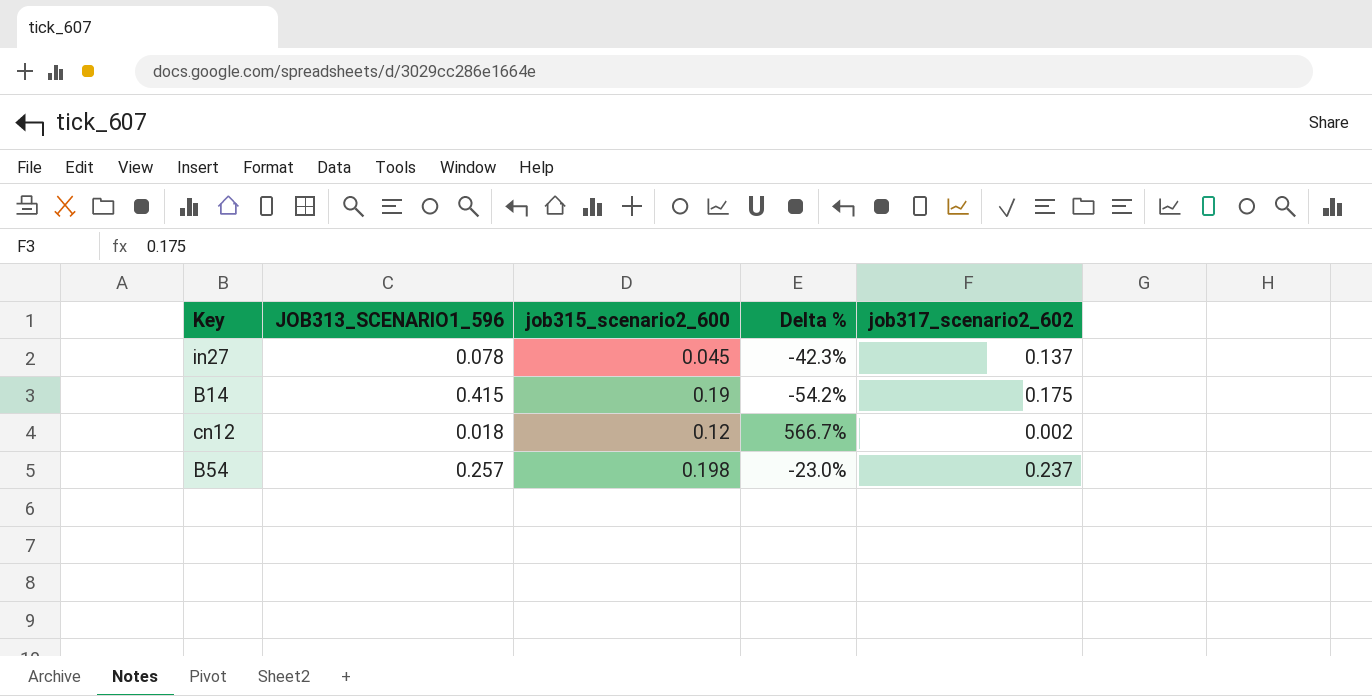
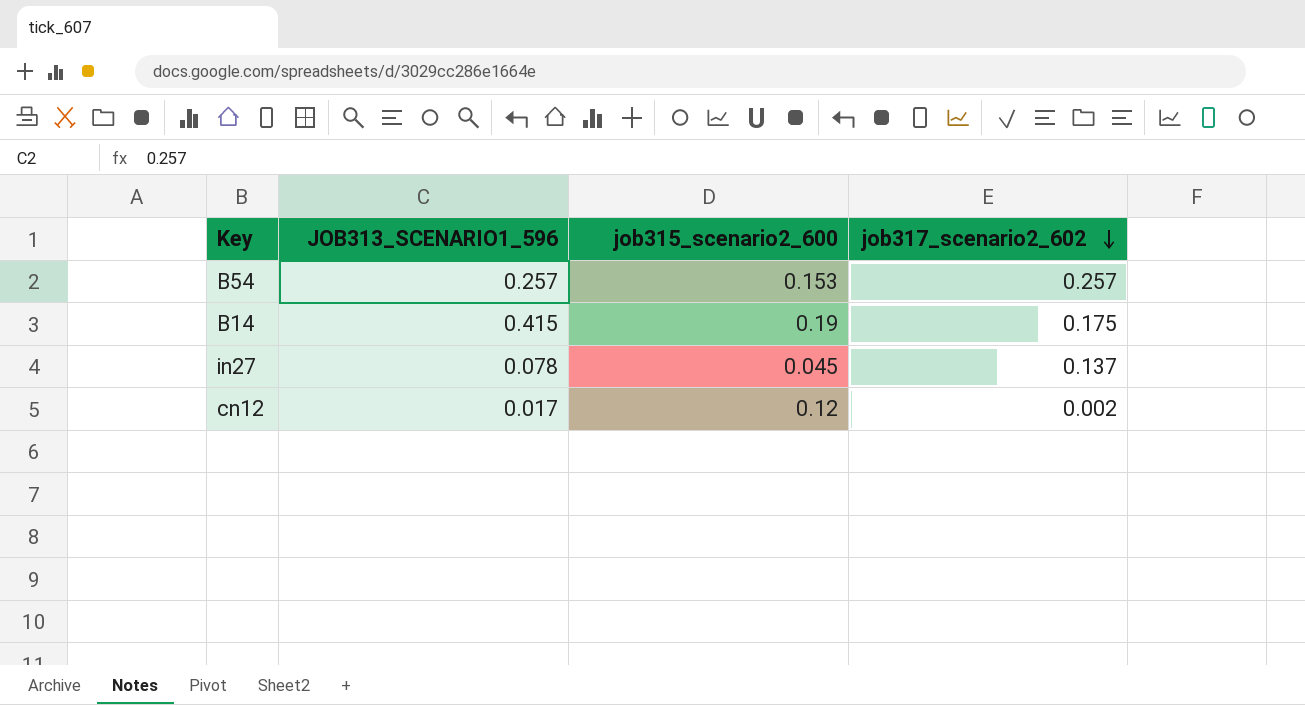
row order: none -> job317_scenario2_602 descending
column Delta % | formula: ([job315_scenario2_600] - [JOB313_SCENARIO1_596]) / [JOB313_SCENARIO1_596] -> none
B54 | job315_scenario2_600: 0.198 -> 0.153
B54 | job317_scenario2_602: 0.237 -> 0.257
cn12 | JOB313_SCENARIO1_596: 0.018 -> 0.017

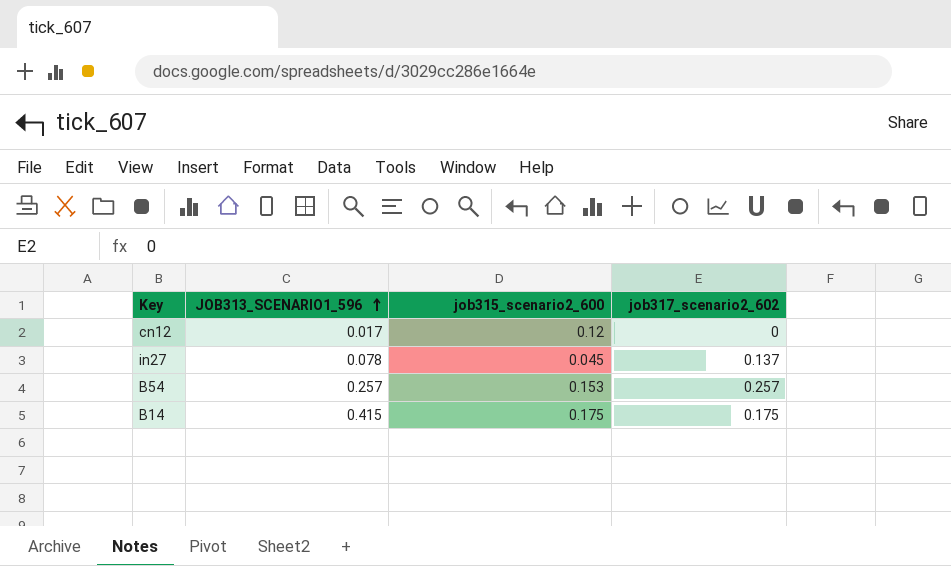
row order: job317_scenario2_602 descending -> JOB313_SCENARIO1_596 ascending
cn12 | job317_scenario2_602: 0.002 -> 0
B14 | job315_scenario2_600: 0.19 -> 0.175

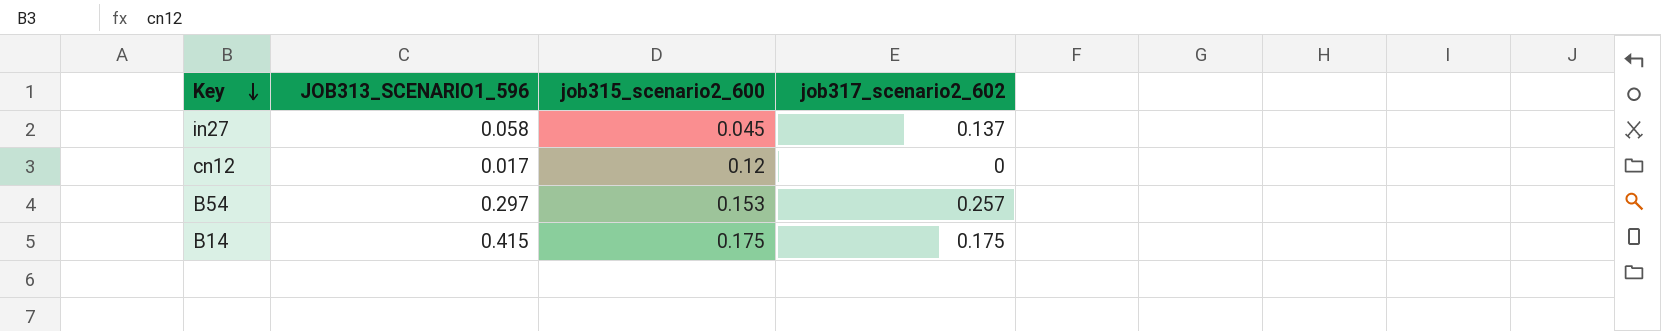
row order: JOB313_SCENARIO1_596 ascending -> Key descending
in27 | JOB313_SCENARIO1_596: 0.078 -> 0.058
B54 | JOB313_SCENARIO1_596: 0.257 -> 0.297

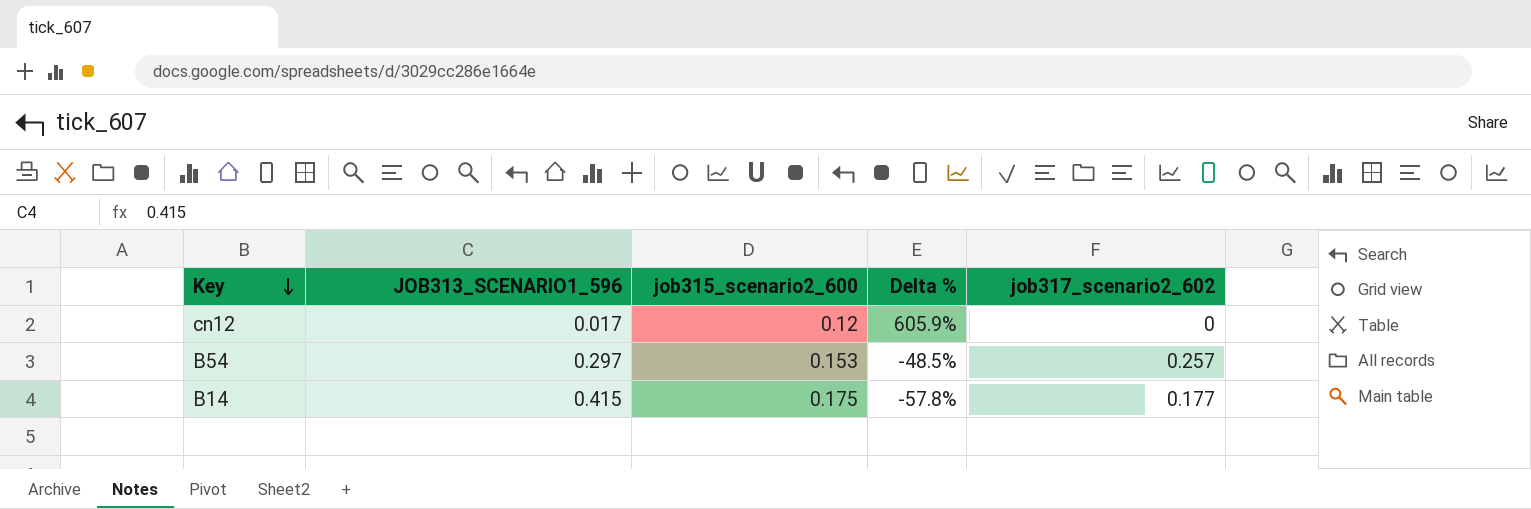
column Delta % | formula: none -> ([job315_scenario2_600] - [JOB313_SCENARIO1_596]) / [JOB313_SCENARIO1_596]
row in27: 0.058 | 0.045 | 0.137 -> none
B14 | job317_scenario2_602: 0.175 -> 0.177

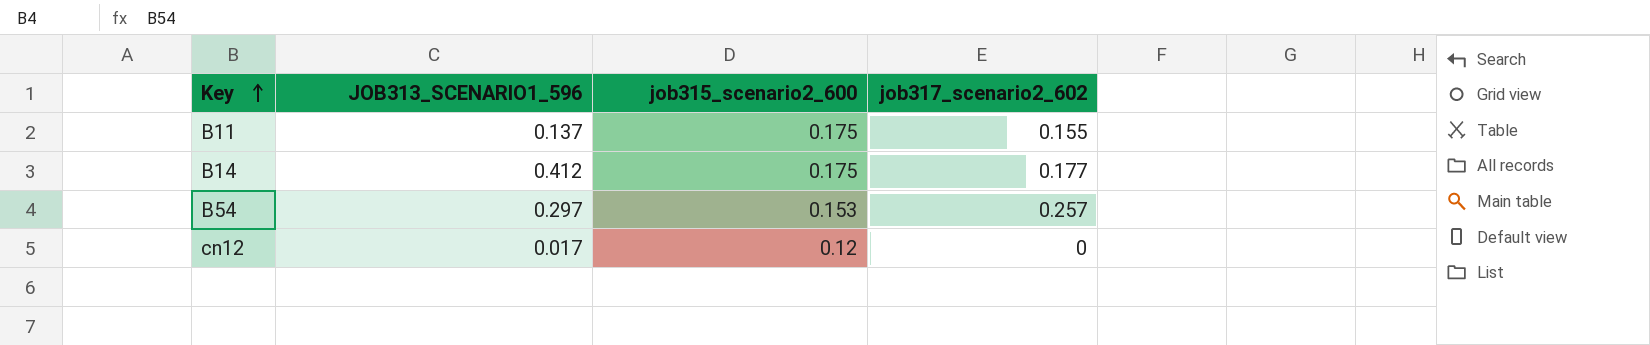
row order: Key descending -> Key ascending
column Delta % | formula: ([job315_scenario2_600] - [JOB313_SCENARIO1_596]) / [JOB313_SCENARIO1_596] -> none
row B11: none -> 0.137 | 0.175 | 0.155
B14 | JOB313_SCENARIO1_596: 0.415 -> 0.412

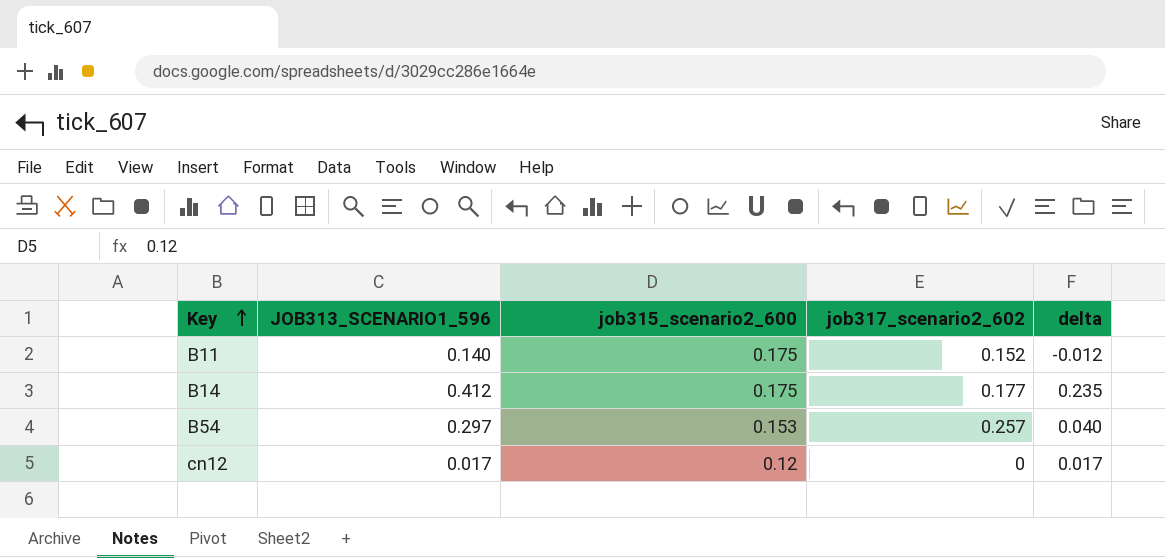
column delta | formula: none -> [JOB313_SCENARIO1_596] - [job317_scenario2_602]
B11 | JOB313_SCENARIO1_596: 0.137 -> 0.140
B11 | job317_scenario2_602: 0.155 -> 0.152

